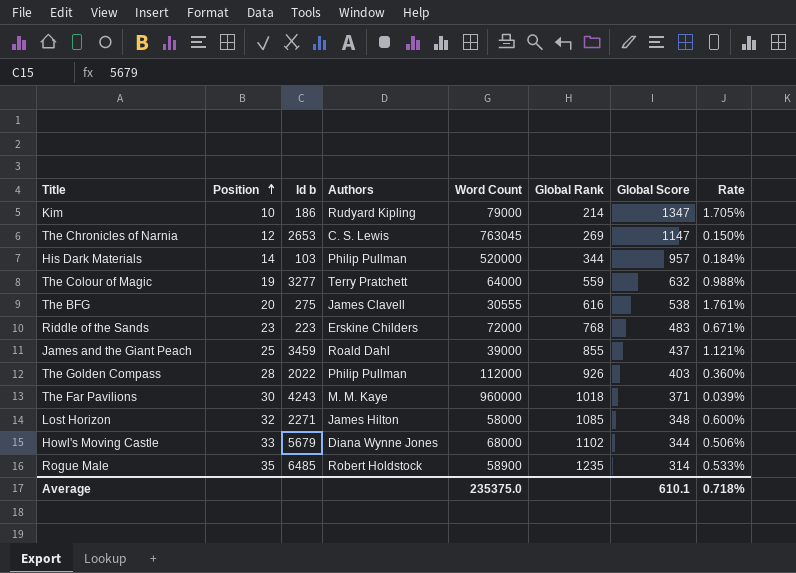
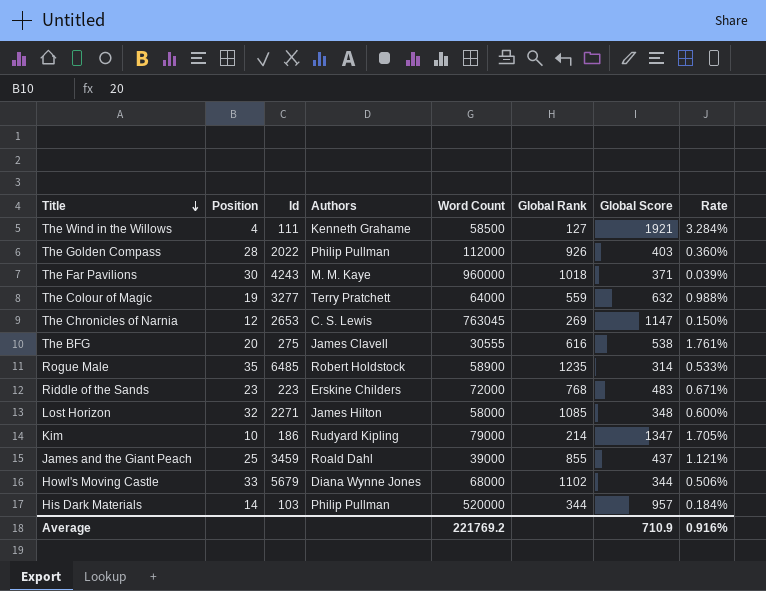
row order: Position ascending -> Title descending
column name: Id b -> Id
row The Wind in the Willows: none -> 4 | 111 | Kenneth Grahame | 58500 | 127 | 1921 | 3.284%
Average | Word Count: 235375.0 -> 221769.2
Average | Global Score: 610.1 -> 710.9
Average | Rate: 0.718% -> 0.916%

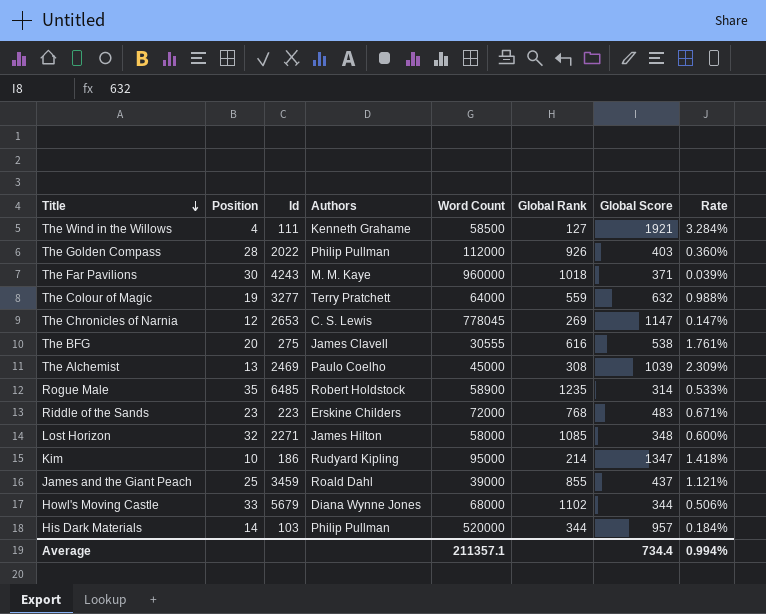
The Chronicles of Narnia | Word Count: 763045 -> 778045
The Chronicles of Narnia | Rate: 0.150% -> 0.147%
row The Alchemist: none -> 13 | 2469 | Paulo Coelho | 45000 | 308 | 1039 | 2.309%
Kim | Word Count: 79000 -> 95000
Kim | Rate: 1.705% -> 1.418%
Average | Word Count: 221769.2 -> 211357.1
Average | Global Score: 710.9 -> 734.4
Average | Rate: 0.916% -> 0.994%

